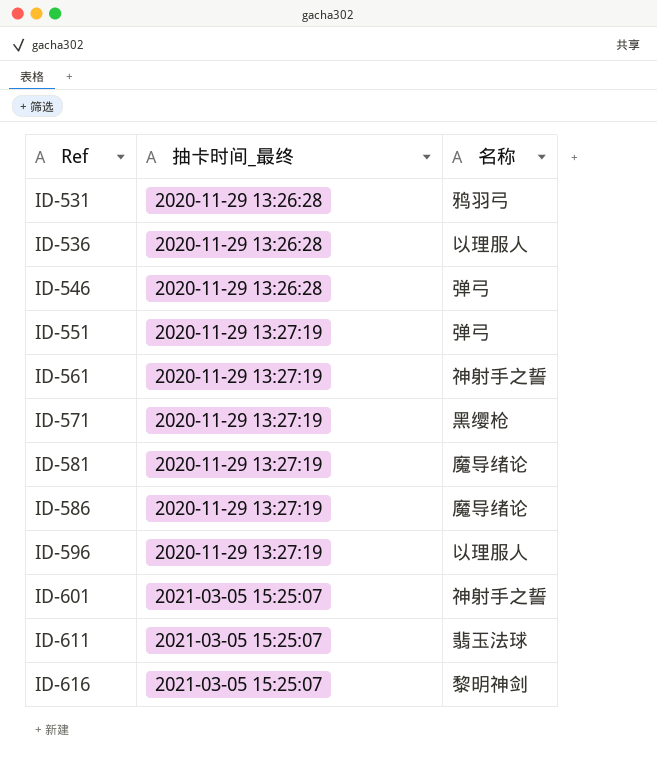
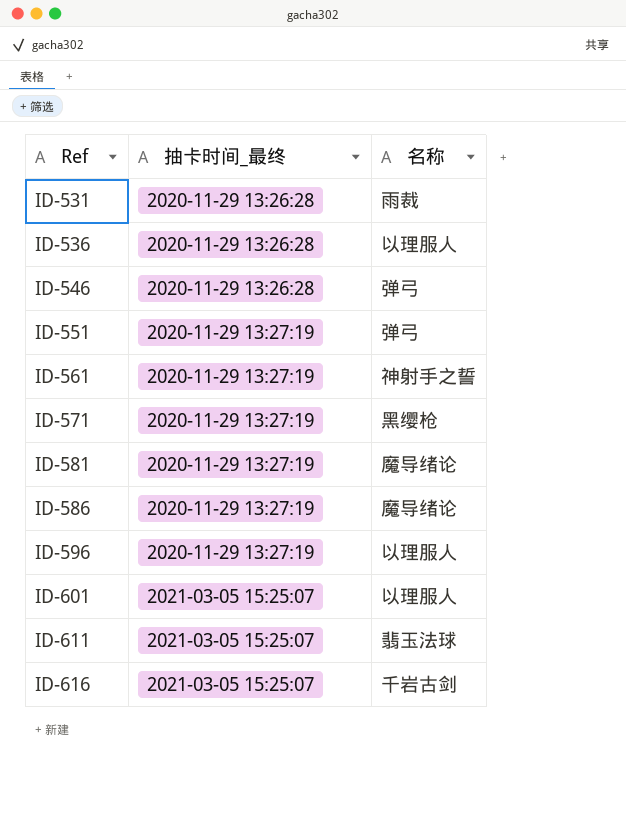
ID-531 | 名称: 鸦羽弓 -> 雨裁
ID-601 | 名称: 神射手之誓 -> 以理服人
ID-616 | 名称: 黎明神剑 -> 千岩古剑

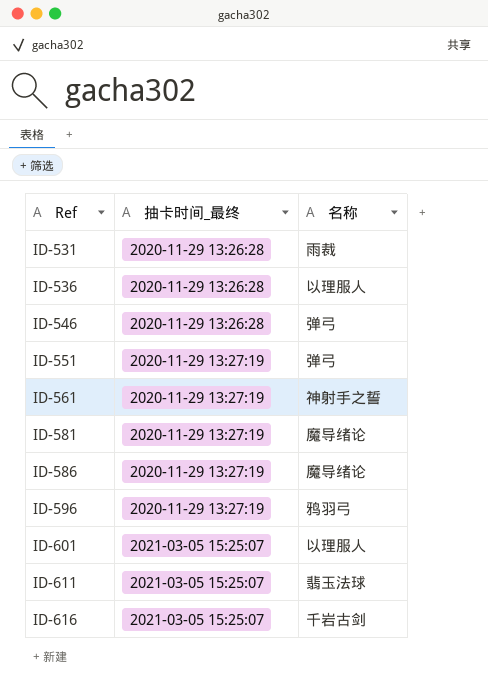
row ID-571: 2020-11-29 13:27:19 | 黑缨枪 -> none
ID-596 | 名称: 以理服人 -> 鸦羽弓

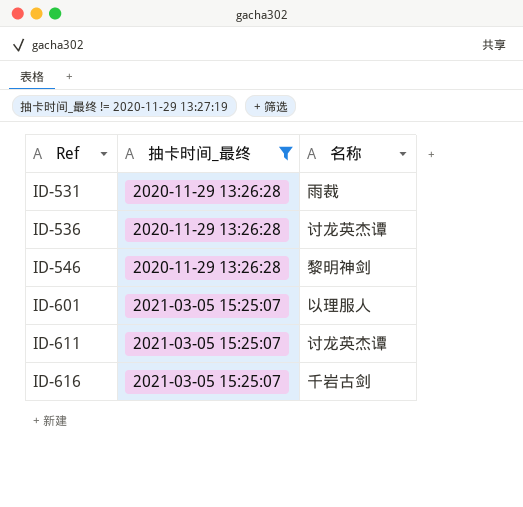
filter: none -> 抽卡时间_最终 != 2020-11-29 13:27:19
ID-536 | 名称: 以理服人 -> 讨龙英杰谭
ID-546 | 名称: 弹弓 -> 黎明神剑
ID-611 | 名称: 翡玉法球 -> 讨龙英杰谭

